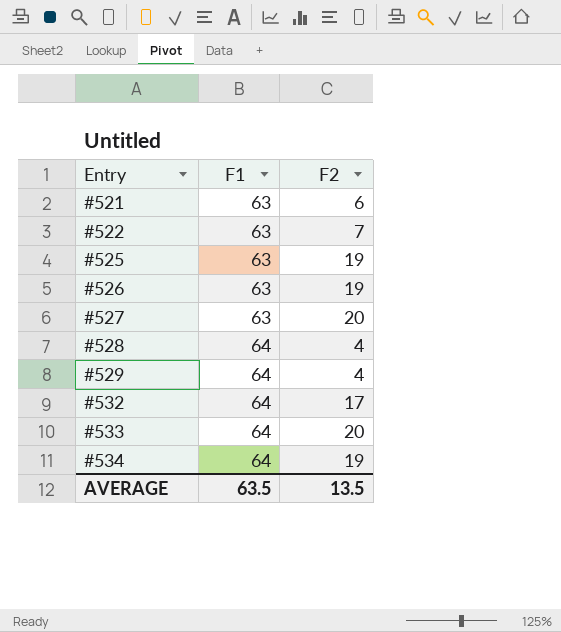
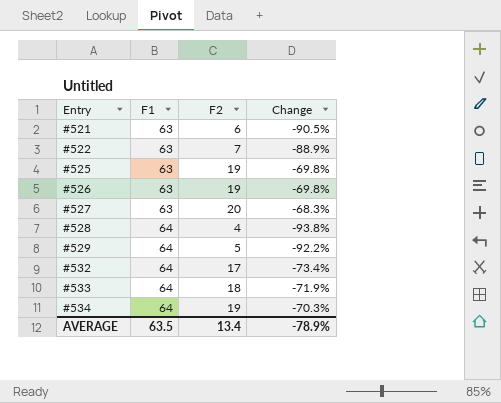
column Change | formula: none -> ([F2] - [F1]) / [F1]
#529 | F2: 4 -> 5
#533 | F2: 20 -> 18
AVERAGE | F2: 13.5 -> 13.4

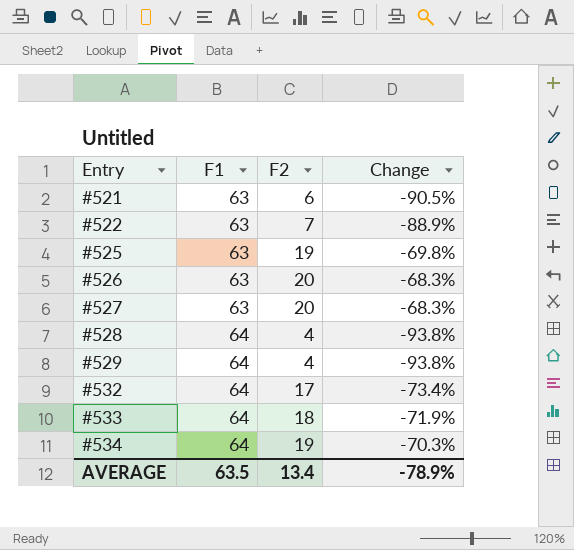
#526 | F2: 19 -> 20
#526 | Change: -69.8% -> -68.3%
#529 | F2: 5 -> 4
#529 | Change: -92.2% -> -93.8%

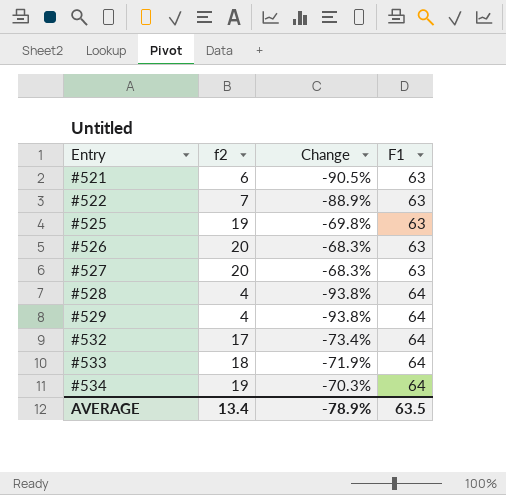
column name: F2 -> f2
column F1 | position: 2 -> 4

